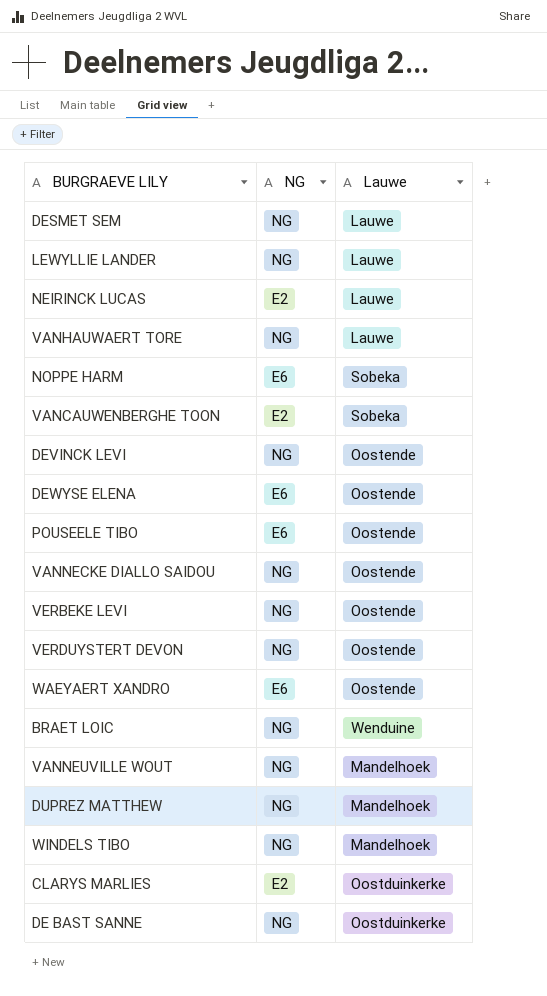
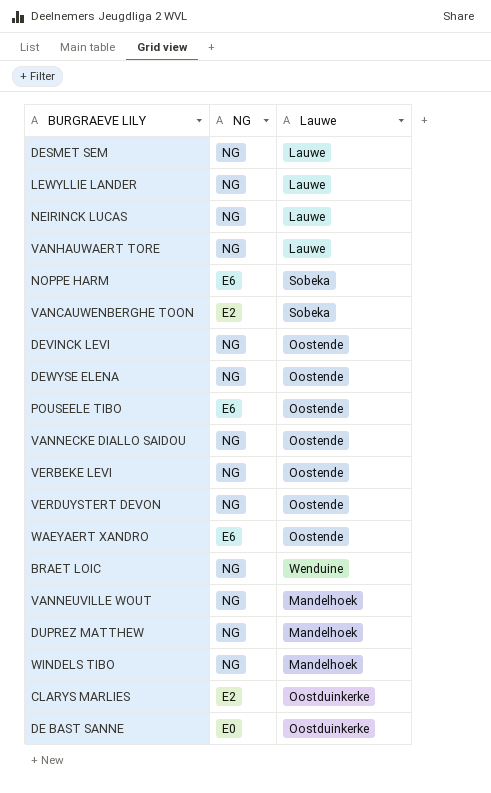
NEIRINCK LUCAS | NG: E2 -> NG
DEWYSE ELENA | NG: E6 -> NG
DE BAST SANNE | NG: NG -> E0

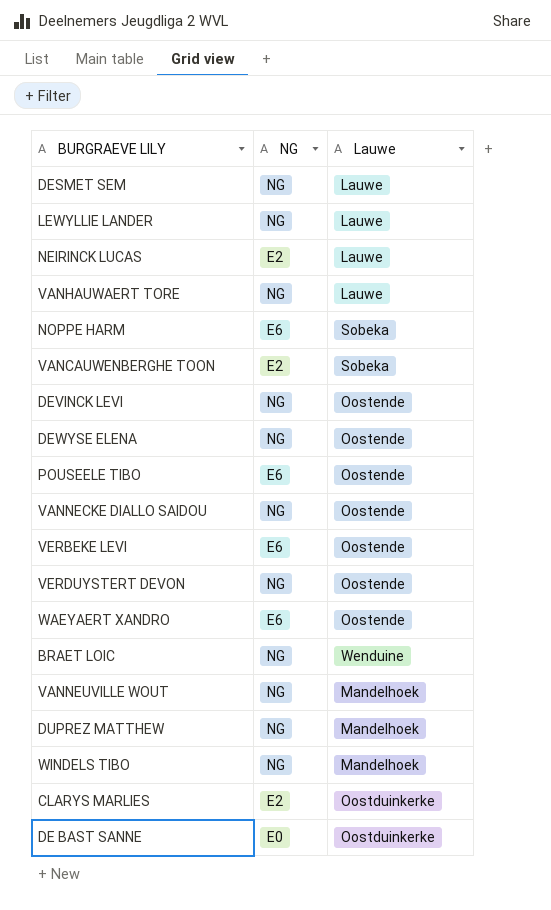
NEIRINCK LUCAS | NG: NG -> E2
VERBEKE LEVI | NG: NG -> E6

